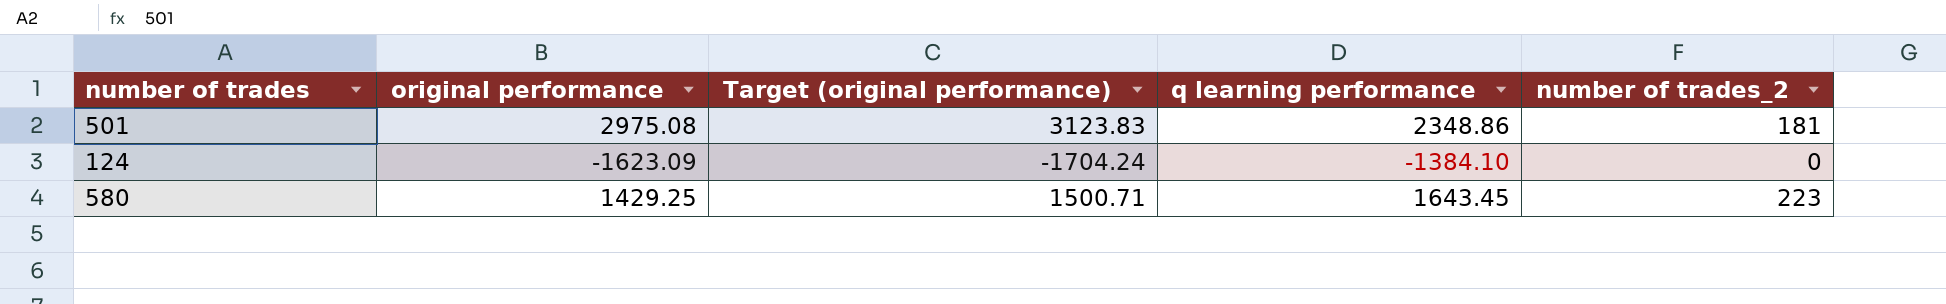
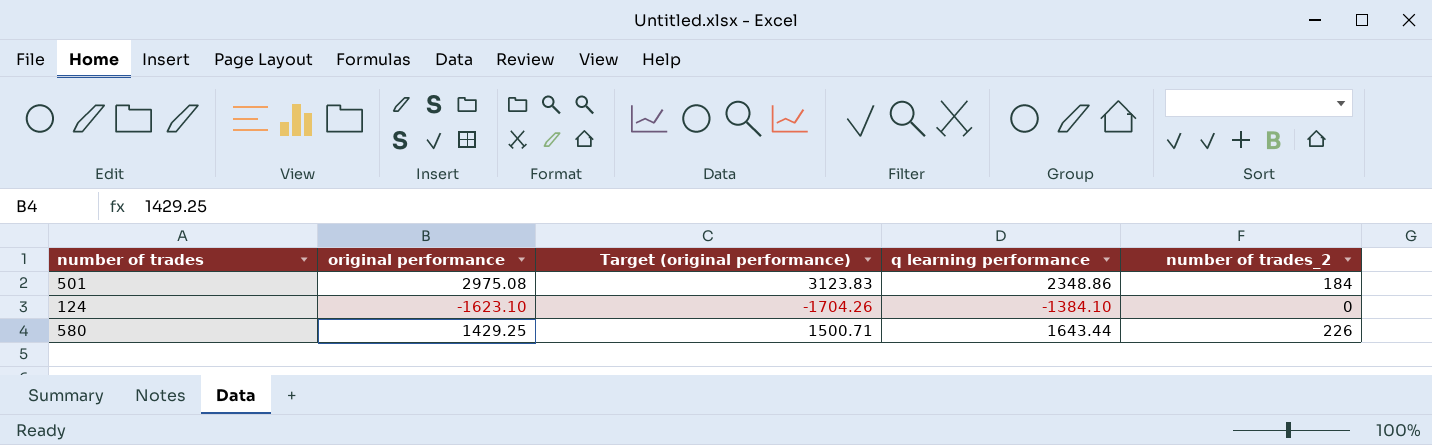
501 | number of trades_2: 181 -> 184
124 | original performance: -1623.09 -> -1623.10
124 | Target (original performance): -1704.24 -> -1704.26
580 | q learning performance: 1643.45 -> 1643.44
580 | number of trades_2: 223 -> 226

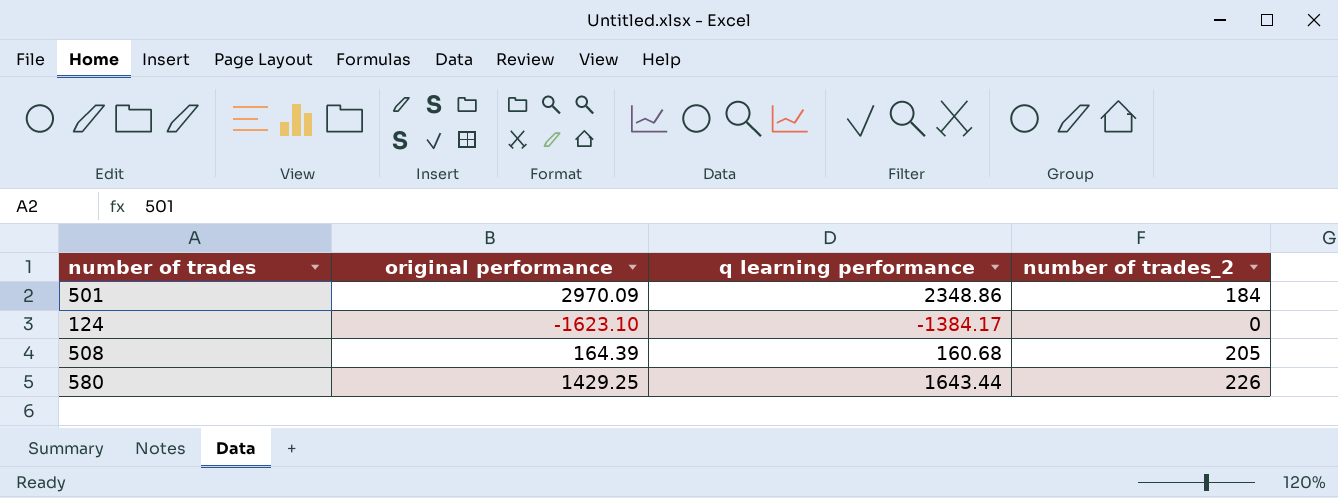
column Target (original performance) | formula: [original performance] * 1.05 -> none
501 | original performance: 2975.08 -> 2970.09
124 | q learning performance: -1384.10 -> -1384.17
row 508: none -> 164.39 | 160.68 | 205

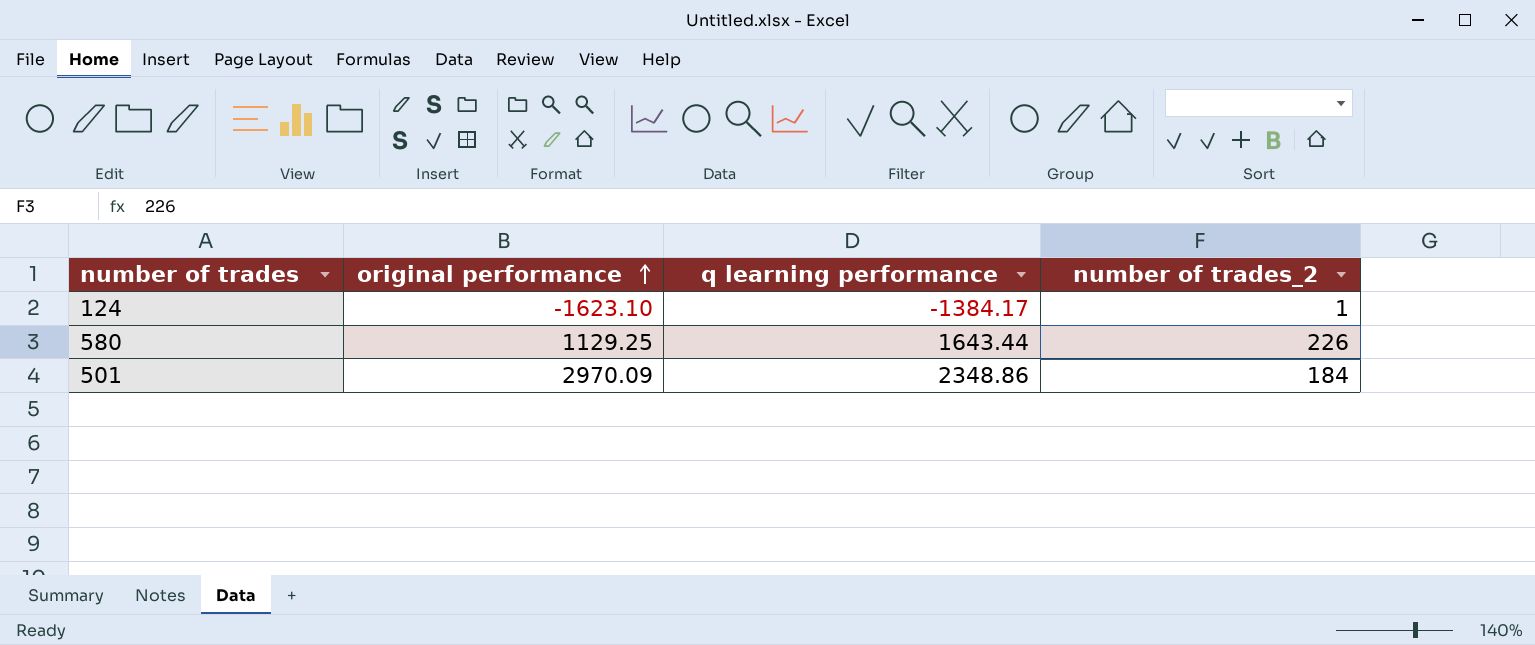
row order: none -> original performance ascending
row 508: 164.39 | 160.68 | 205 -> none
124 | number of trades_2: 0 -> 1
580 | original performance: 1429.25 -> 1129.25

